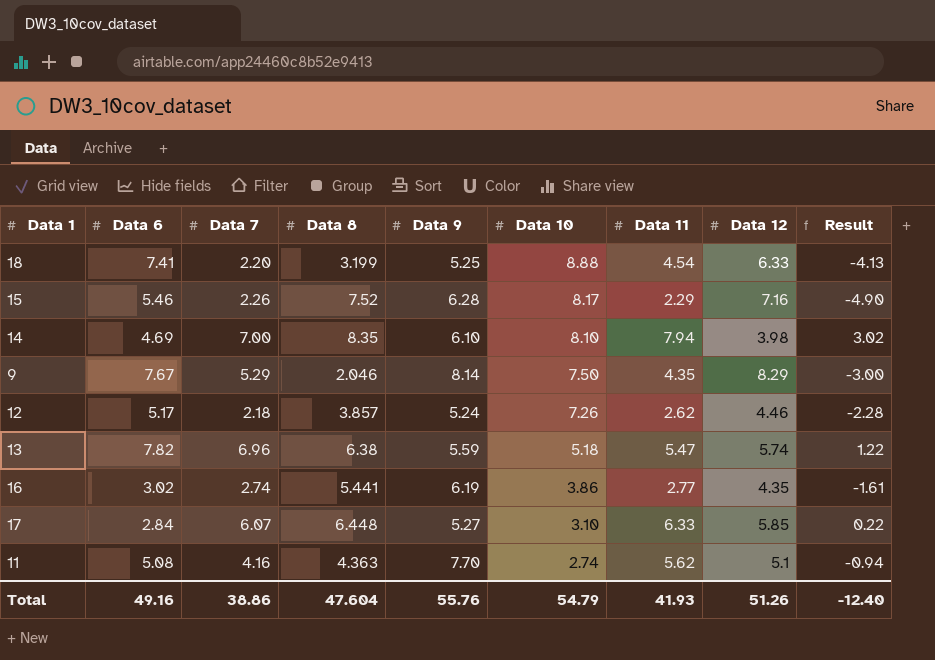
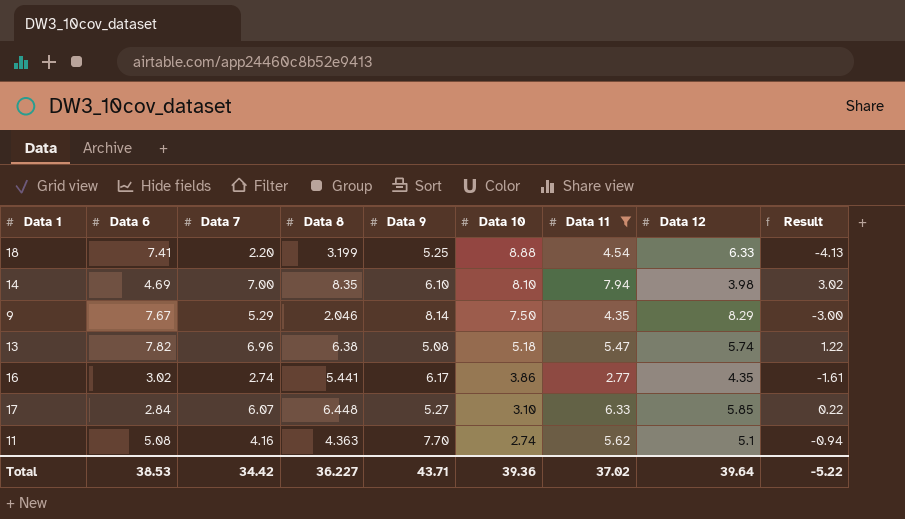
filter: none -> Data 11 >= 2.77
13 | Data 9: 5.59 -> 5.08
16 | Data 9: 6.19 -> 6.17
Total | Data 6: 49.16 -> 38.53
Total | Data 7: 38.86 -> 34.42
Total | Data 8: 47.604 -> 36.227
Total | Data 9: 55.76 -> 43.71
Total | Data 10: 54.79 -> 39.36
Total | Data 11: 41.93 -> 37.02
Total | Data 12: 51.26 -> 39.64
Total | Result: -12.40 -> -5.22

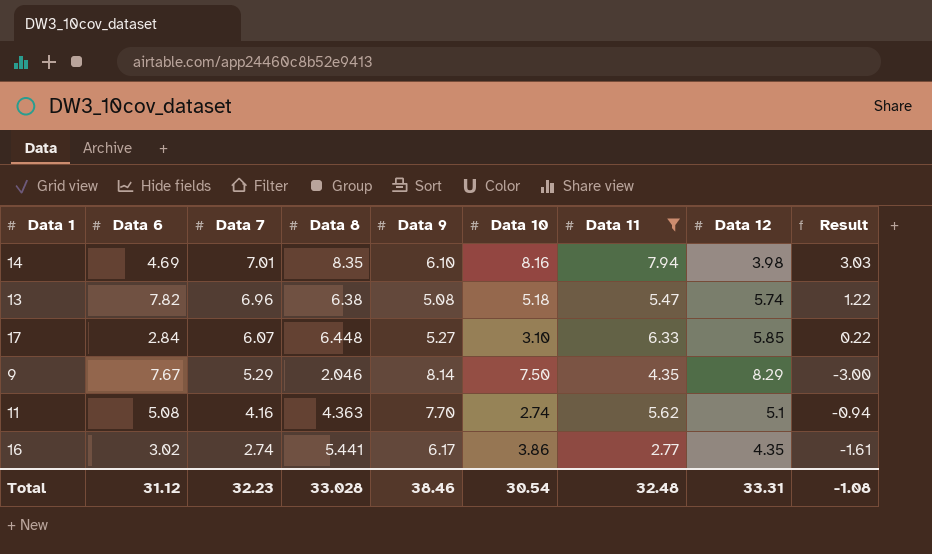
row order: Data 10 descending -> Data 7 descending
row 18: 7.41 | 2.20 | 3.199 | 5.25 | 8.88 | 4.54 | 6.33 | -4.13 -> none
14 | Data 7: 7.00 -> 7.01
14 | Data 10: 8.10 -> 8.16
14 | Result: 3.02 -> 3.03
Total | Data 6: 38.53 -> 31.12
Total | Data 7: 34.42 -> 32.23
Total | Data 8: 36.227 -> 33.028
Total | Data 9: 43.71 -> 38.46
Total | Data 10: 39.36 -> 30.54
Total | Data 11: 37.02 -> 32.48
Total | Data 12: 39.64 -> 33.31
Total | Result: -5.22 -> -1.08

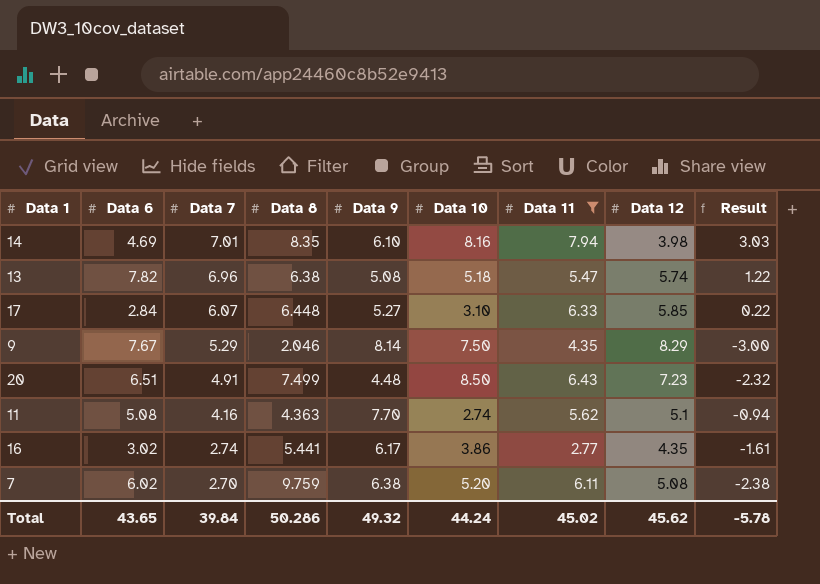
row 20: none -> 6.51 | 4.91 | 7.499 | 4.48 | 8.50 | 6.43 | 7.23 | -2.32
row 7: none -> 6.02 | 2.70 | 9.759 | 6.38 | 5.20 | 6.11 | 5.08 | -2.38
Total | Data 6: 31.12 -> 43.65
Total | Data 7: 32.23 -> 39.84
Total | Data 8: 33.028 -> 50.286
Total | Data 9: 38.46 -> 49.32
Total | Data 10: 30.54 -> 44.24
Total | Data 11: 32.48 -> 45.02
Total | Data 12: 33.31 -> 45.62
Total | Result: -1.08 -> -5.78

